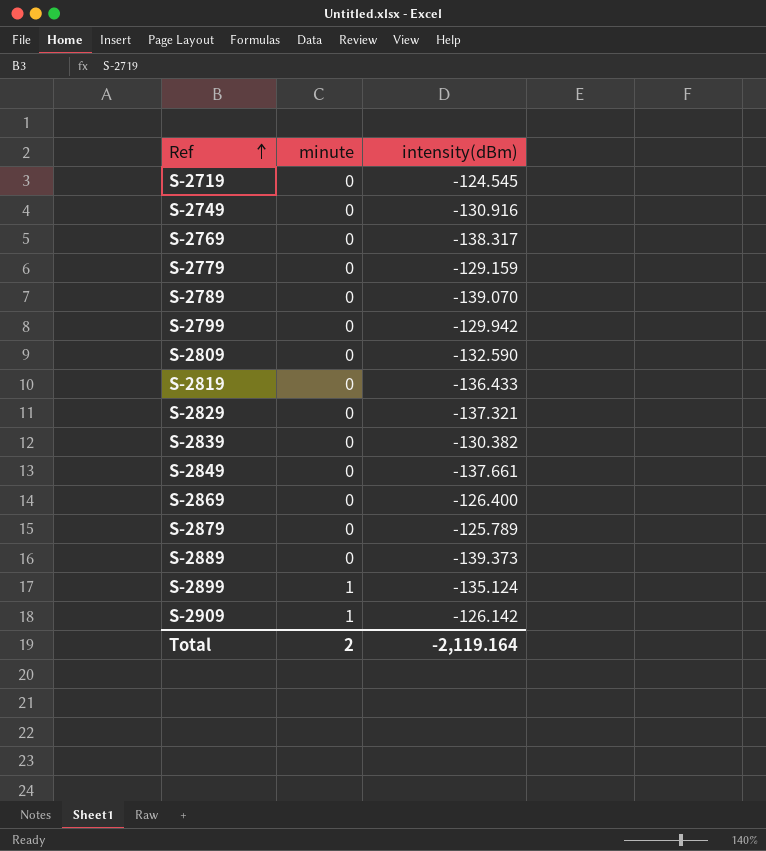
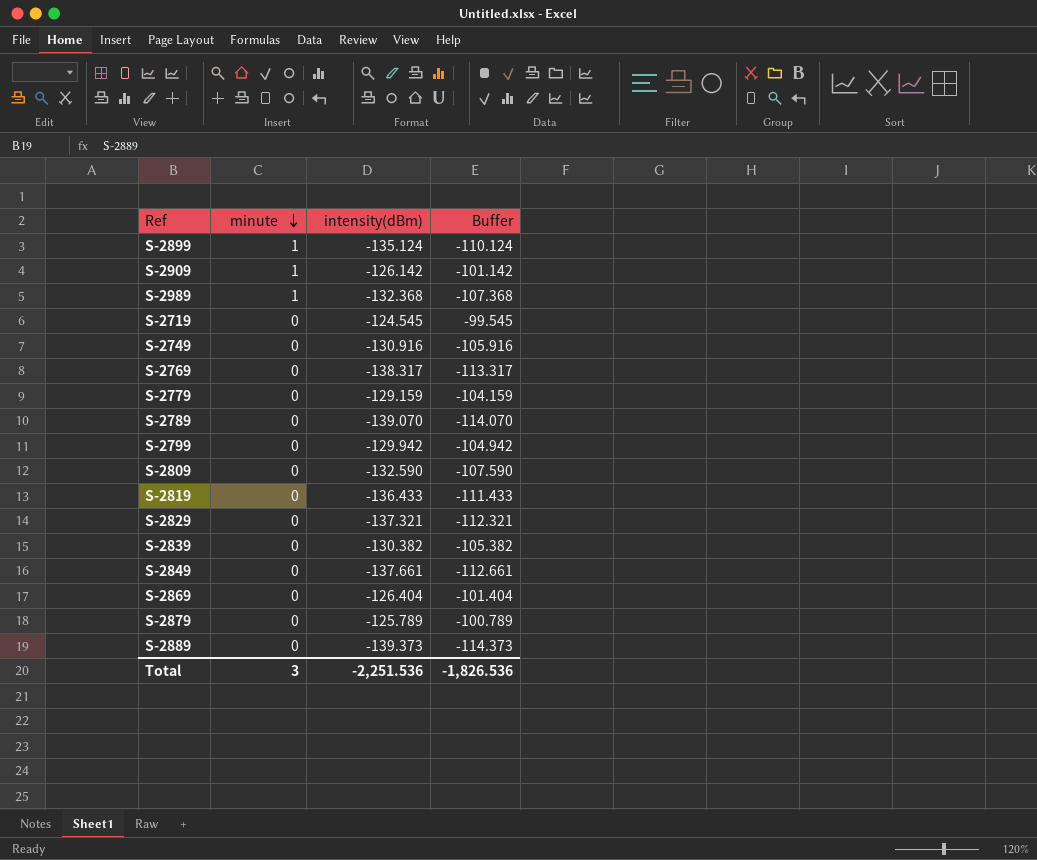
row order: Ref ascending -> minute descending
column Buffer | formula: none -> [intensity(dBm)] + 25
row S-2989: none -> 1 | -132.368 | -107.368
S-2869 | intensity(dBm): -126.400 -> -126.404
Total | minute: 2 -> 3
Total | intensity(dBm): -2,119.164 -> -2,251.536

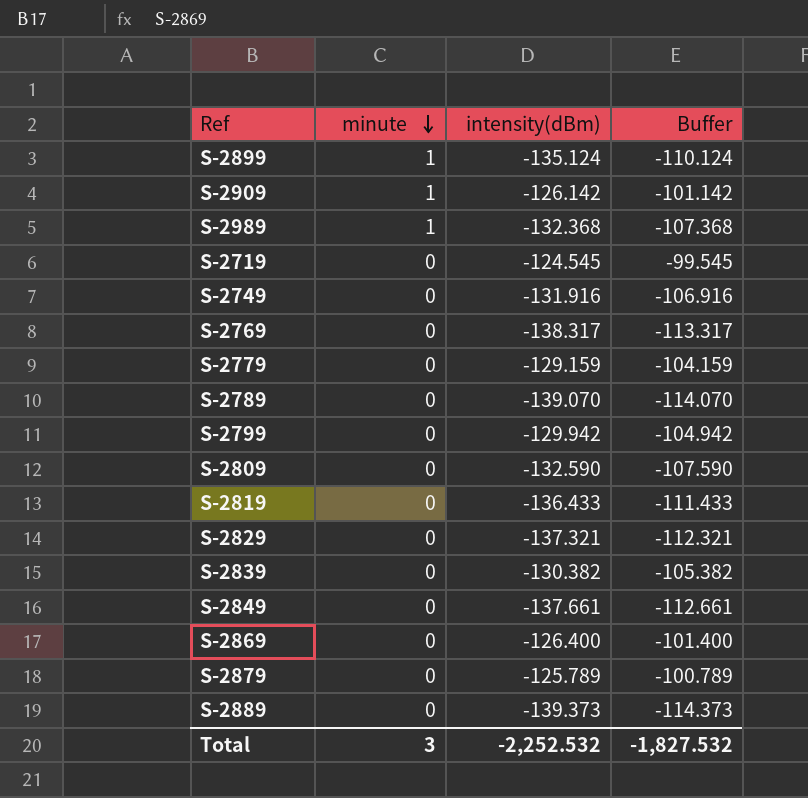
S-2749 | intensity(dBm): -130.916 -> -131.916
S-2749 | Buffer: -105.916 -> -106.916
S-2869 | intensity(dBm): -126.404 -> -126.400
S-2869 | Buffer: -101.404 -> -101.400
Total | intensity(dBm): -2,251.536 -> -2,252.532
Total | Buffer: -1,826.536 -> -1,827.532

